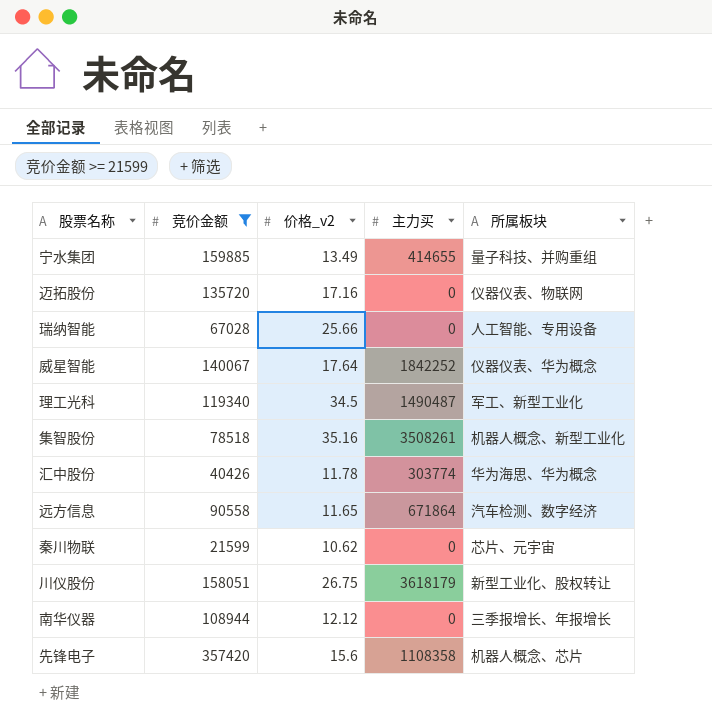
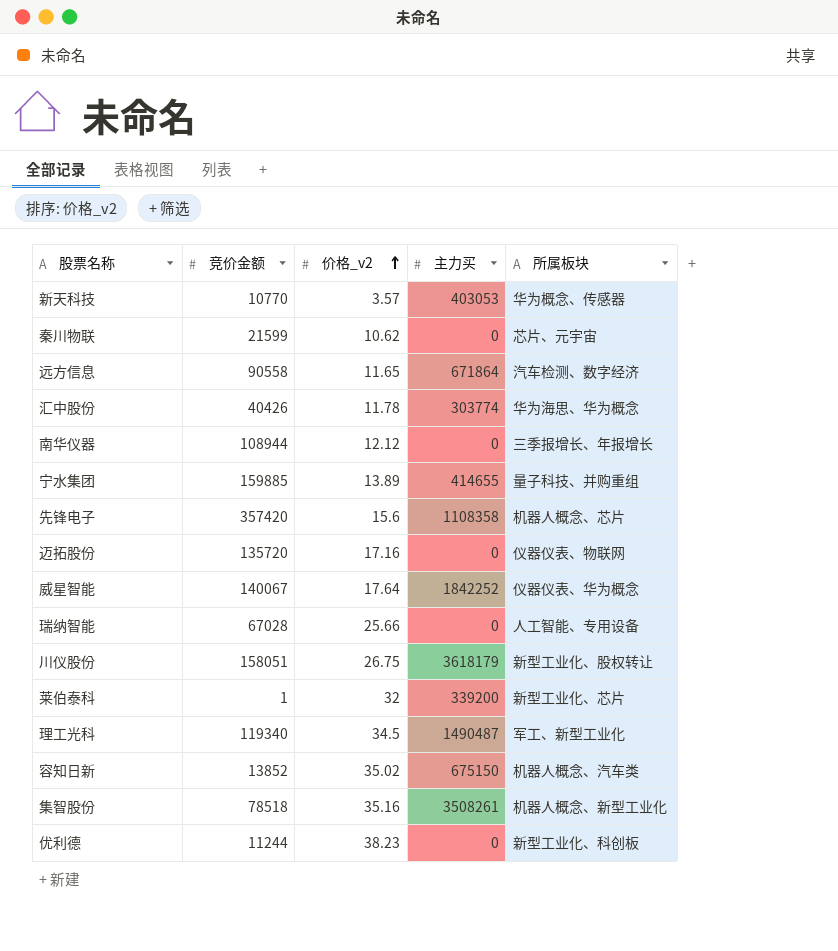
filter: 竞价金额 >= 21599 -> none
row order: none -> 价格_v2 ascending
宁水集团 | 价格_v2: 13.49 -> 13.89

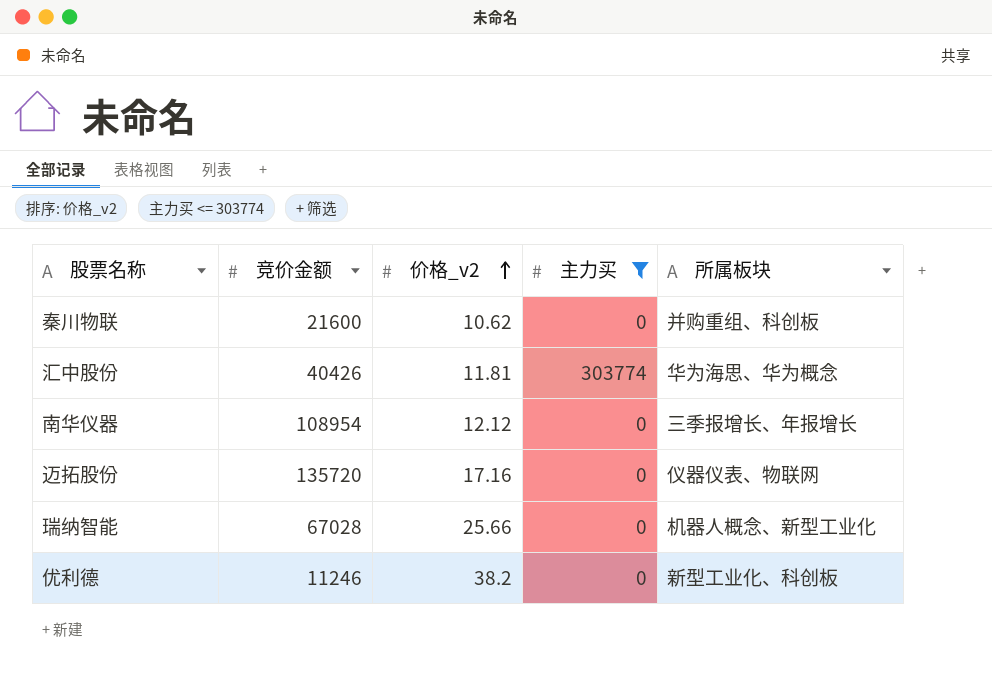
filter: none -> 主力买 <= 303774
秦川物联 | 竞价金额: 21599 -> 21600
秦川物联 | 所属板块: 芯片、元宇宙 -> 并购重组、科创板
汇中股份 | 价格_v2: 11.78 -> 11.81
南华仪器 | 竞价金额: 108944 -> 108954
瑞纳智能 | 所属板块: 人工智能、专用设备 -> 机器人概念、新型工业化
优利德 | 竞价金额: 11244 -> 11246
优利德 | 价格_v2: 38.23 -> 38.2

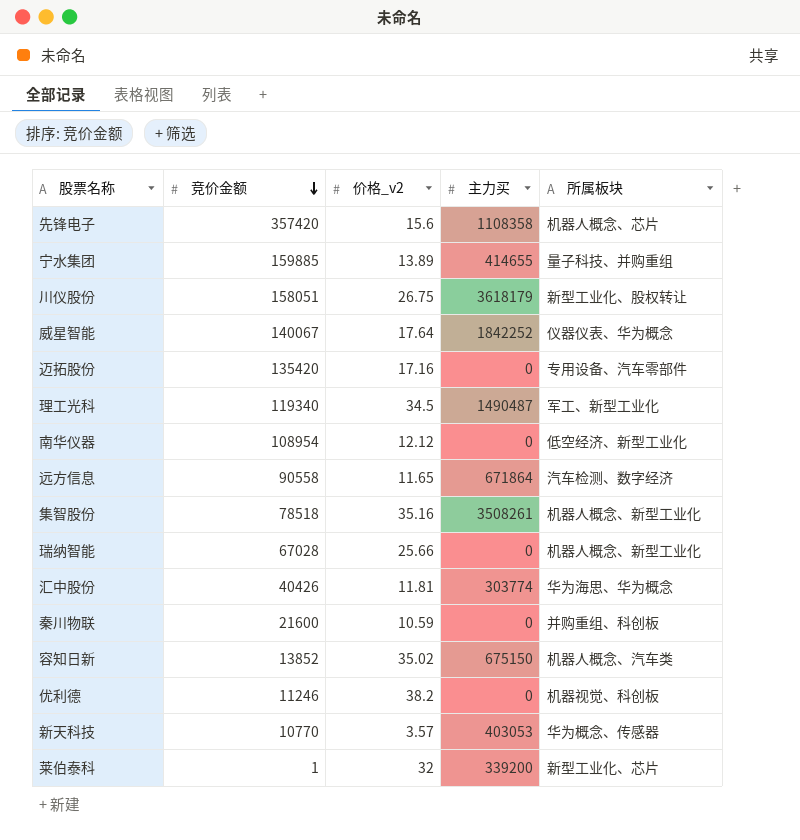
filter: 主力买 <= 303774 -> none
row order: 价格_v2 ascending -> 竞价金额 descending
迈拓股份 | 竞价金额: 135720 -> 135420
迈拓股份 | 所属板块: 仪器仪表、物联网 -> 专用设备、汽车零部件
南华仪器 | 所属板块: 三季报增长、年报增长 -> 低空经济、新型工业化
秦川物联 | 价格_v2: 10.62 -> 10.59
优利德 | 所属板块: 新型工业化、科创板 -> 机器视觉、科创板

